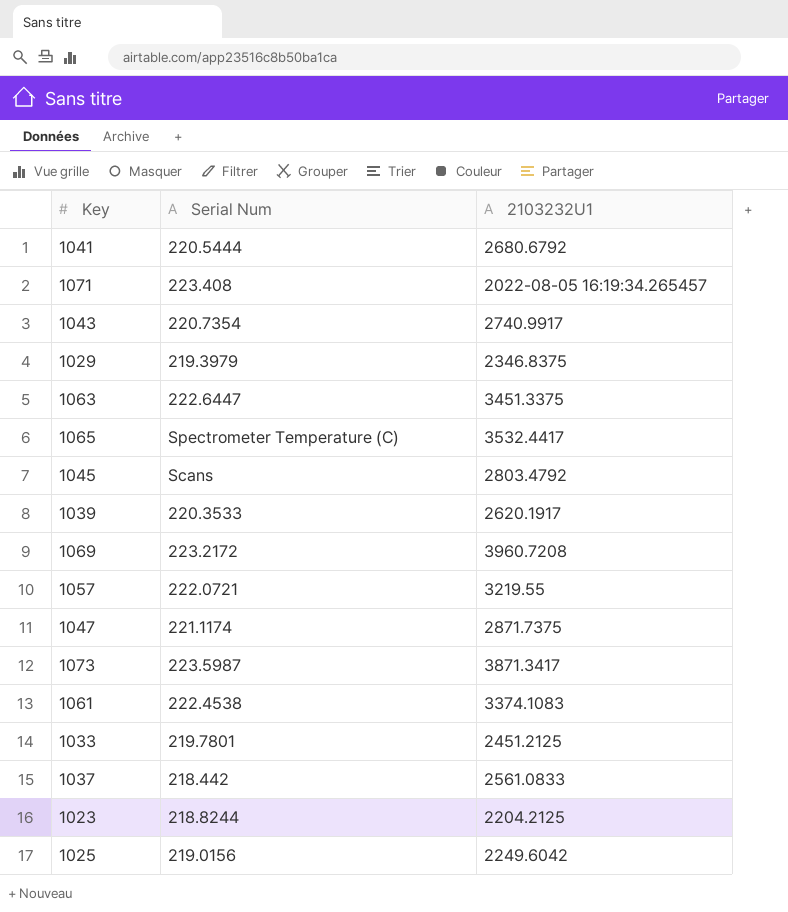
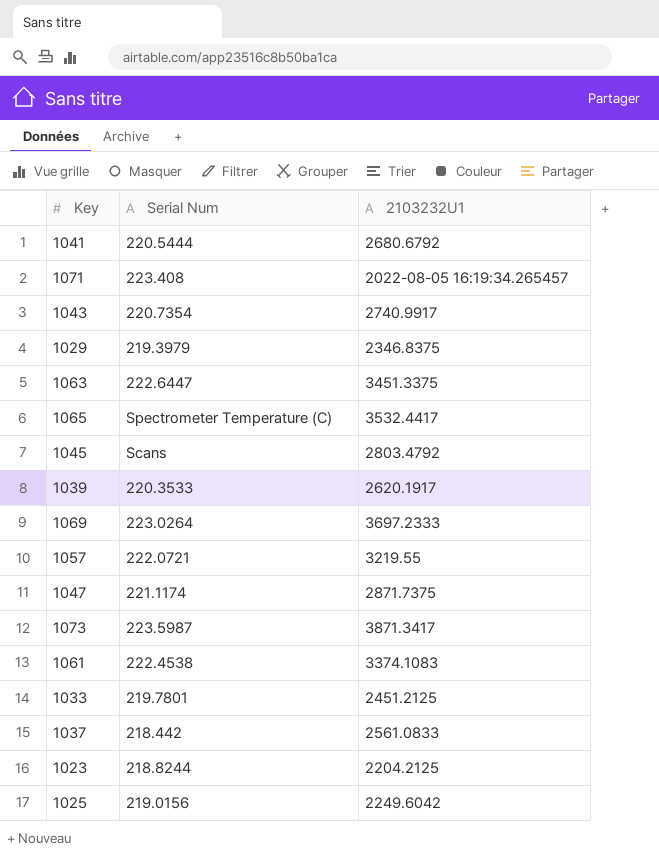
1069 | Serial Num: 223.2172 -> 223.0264
1069 | 2103232U1: 3960.7208 -> 3697.2333

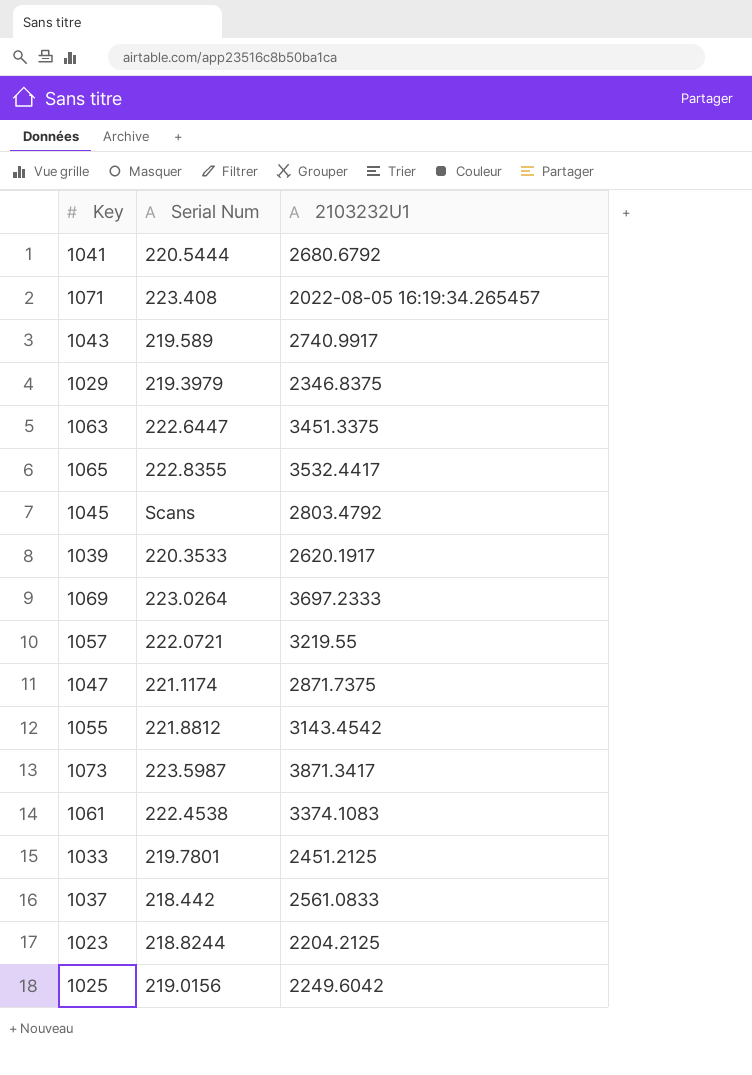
1043 | Serial Num: 220.7354 -> 219.589
1065 | Serial Num: Spectrometer Temperature (C) -> 222.8355
row 1055: none -> 221.8812 | 3143.4542

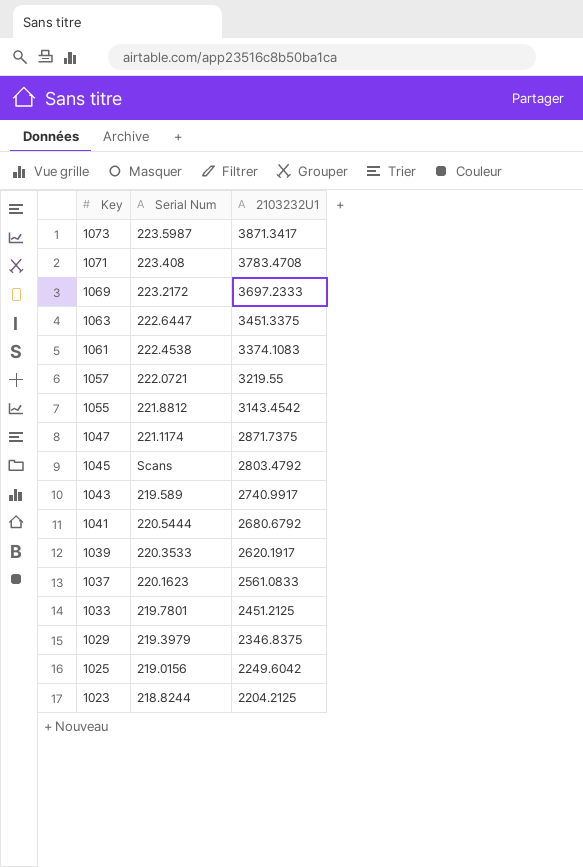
row order: none -> Key descending
row 1065: 222.8355 | 3532.4417 -> none
1071 | 2103232U1: 2022-08-05 16:19:34.265457 -> 3783.4708
1069 | Serial Num: 223.0264 -> 223.2172
1037 | Serial Num: 218.442 -> 220.1623

